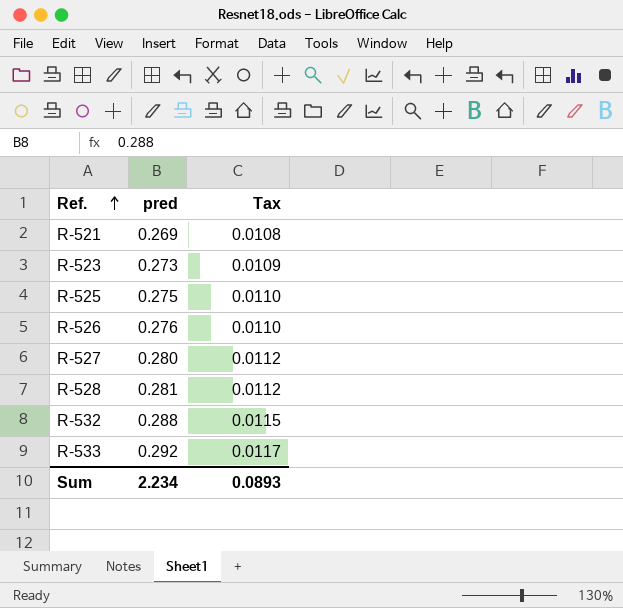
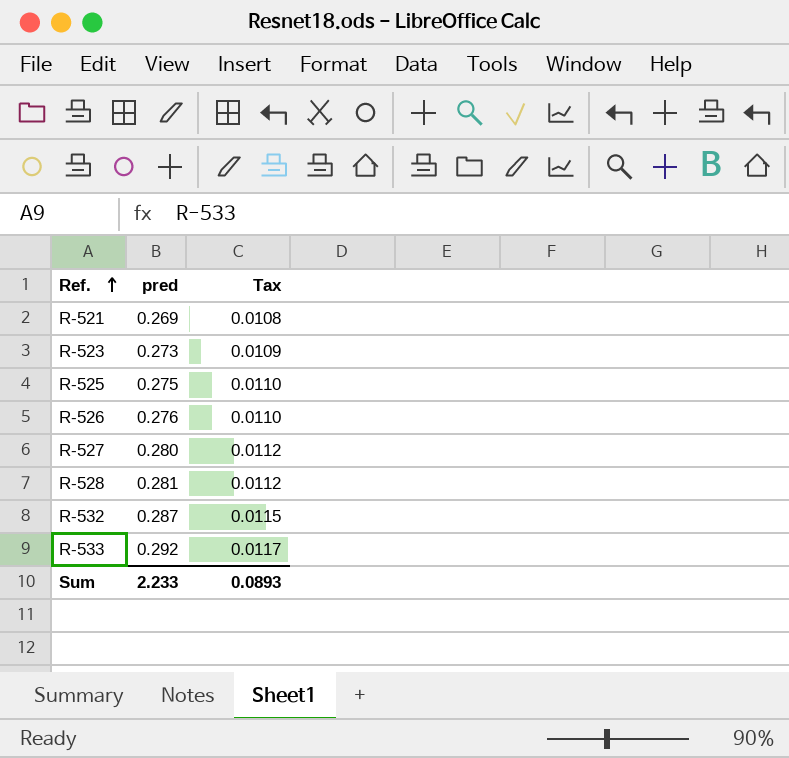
R-532 | pred: 0.288 -> 0.287
Sum | pred: 2.234 -> 2.233

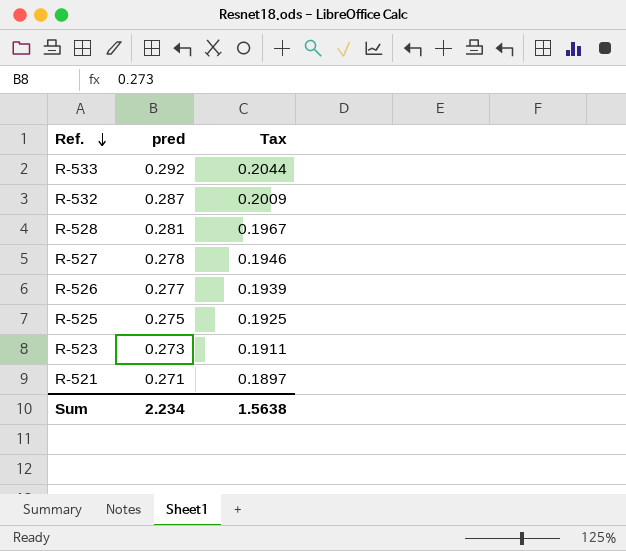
row order: Ref. ascending -> Ref. descending
column Tax | formula: [pred] * 0.04 -> [pred] * 0.7
R-527 | pred: 0.280 -> 0.278
R-526 | pred: 0.276 -> 0.277
R-521 | pred: 0.269 -> 0.271
Sum | pred: 2.233 -> 2.234
Sum | Tax: 0.0893 -> 1.5638

